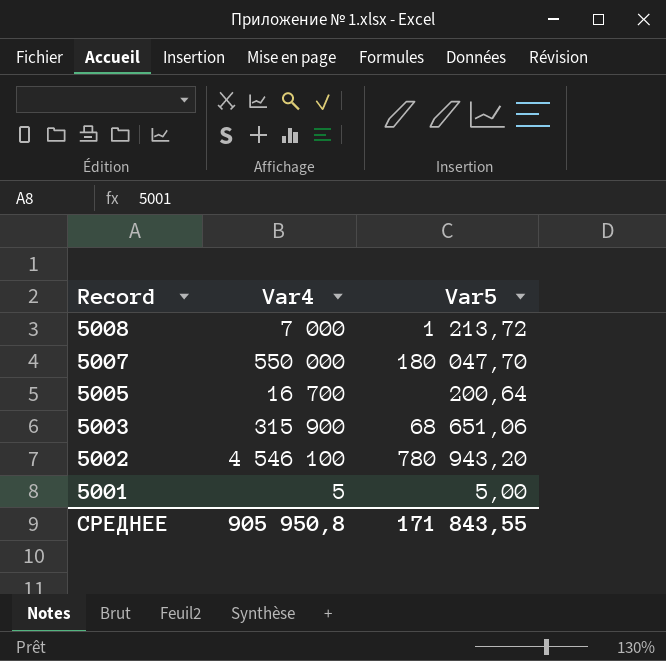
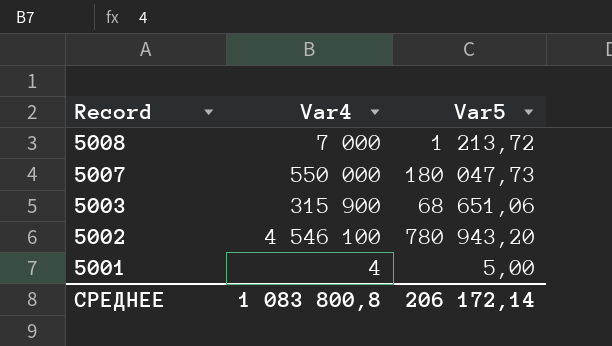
row 5005: 16 700 | 200,64 -> none
5007 | Var5: 180 047,70 -> 180 047,73
5001 | Var4: 5 -> 4
СРЕДНЕЕ | Var4: 905 950,8 -> 1 083 800,8
СРЕДНЕЕ | Var5: 171 843,55 -> 206 172,14

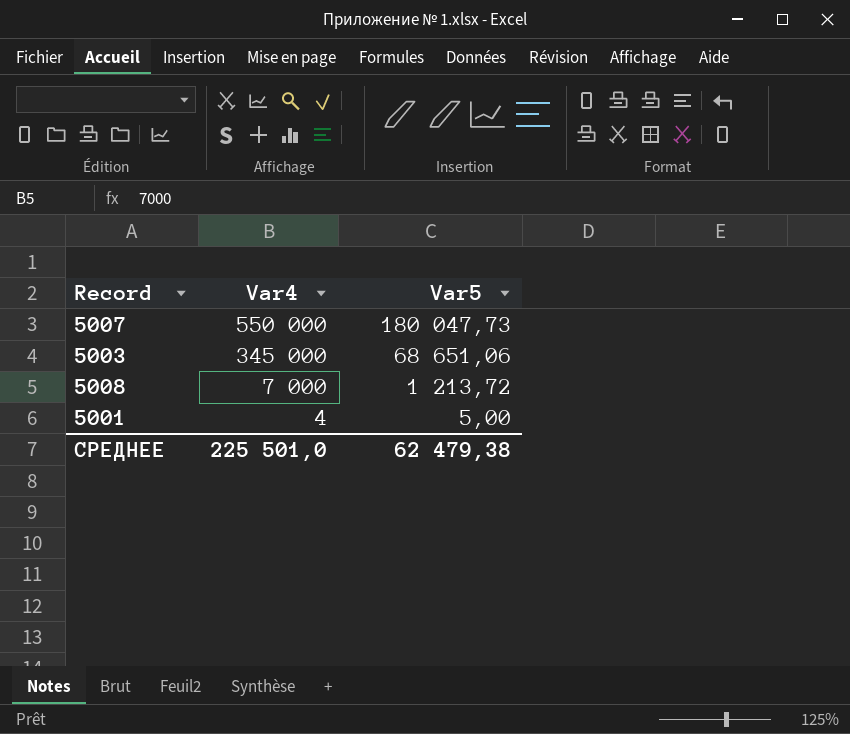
row order: Record descending -> Var4 descending
row 5002: 4 546 100 | 780 943,20 -> none
5003 | Var4: 315 900 -> 345 000
СРЕДНЕЕ | Var4: 1 083 800,8 -> 225 501,0
СРЕДНЕЕ | Var5: 206 172,14 -> 62 479,38

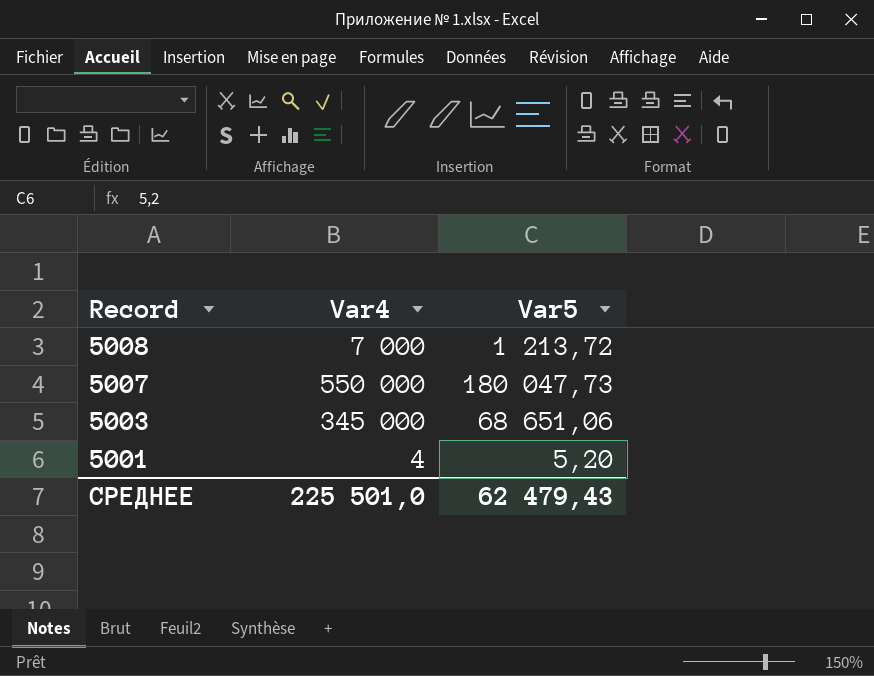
row order: Var4 descending -> Record descending
5001 | Var5: 5,00 -> 5,20
СРЕДНЕЕ | Var5: 62 479,38 -> 62 479,43

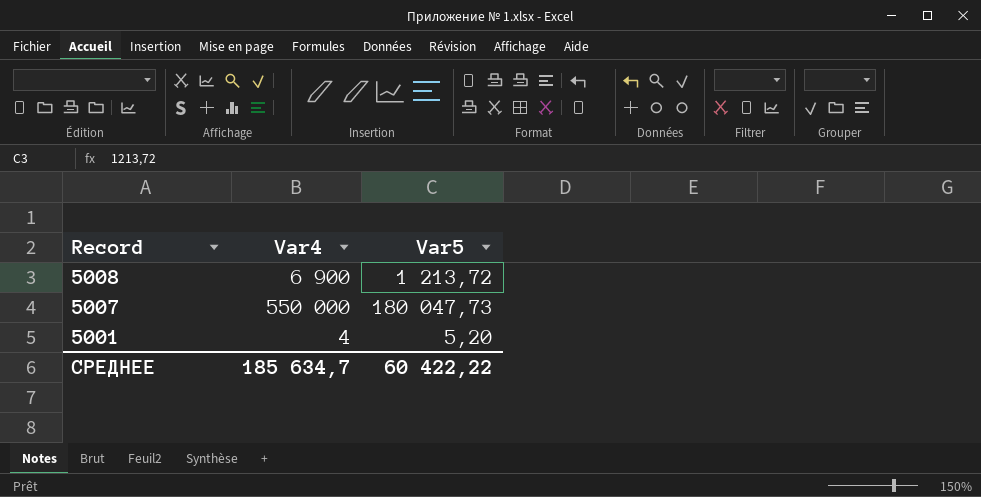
row 5003: 345 000 | 68 651,06 -> none
5008 | Var4: 7 000 -> 6 900
СРЕДНЕЕ | Var4: 225 501,0 -> 185 634,7
СРЕДНЕЕ | Var5: 62 479,43 -> 60 422,22

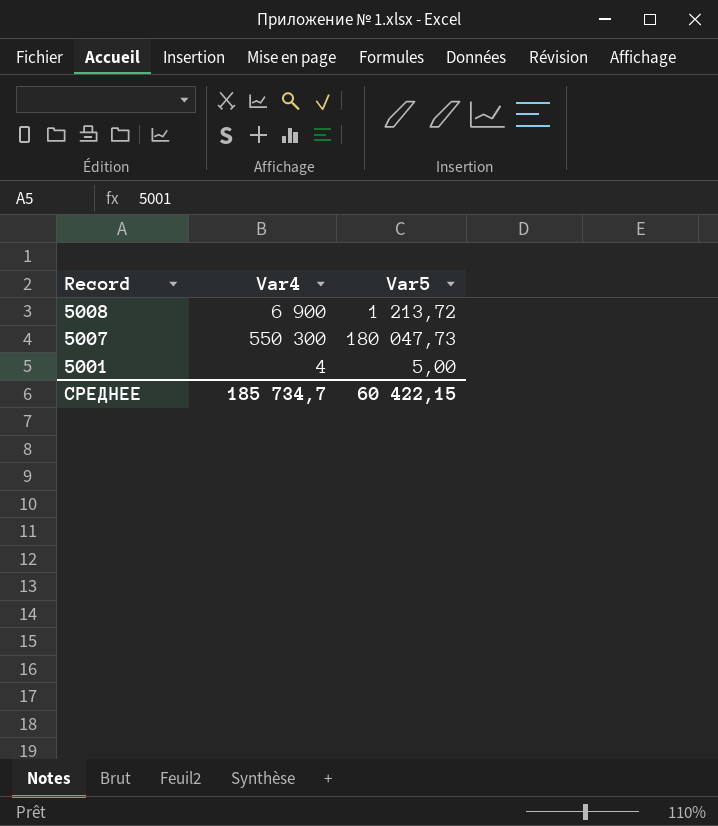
5007 | Var4: 550 000 -> 550 300
5001 | Var5: 5,20 -> 5,00
СРЕДНЕЕ | Var4: 185 634,7 -> 185 734,7
СРЕДНЕЕ | Var5: 60 422,22 -> 60 422,15

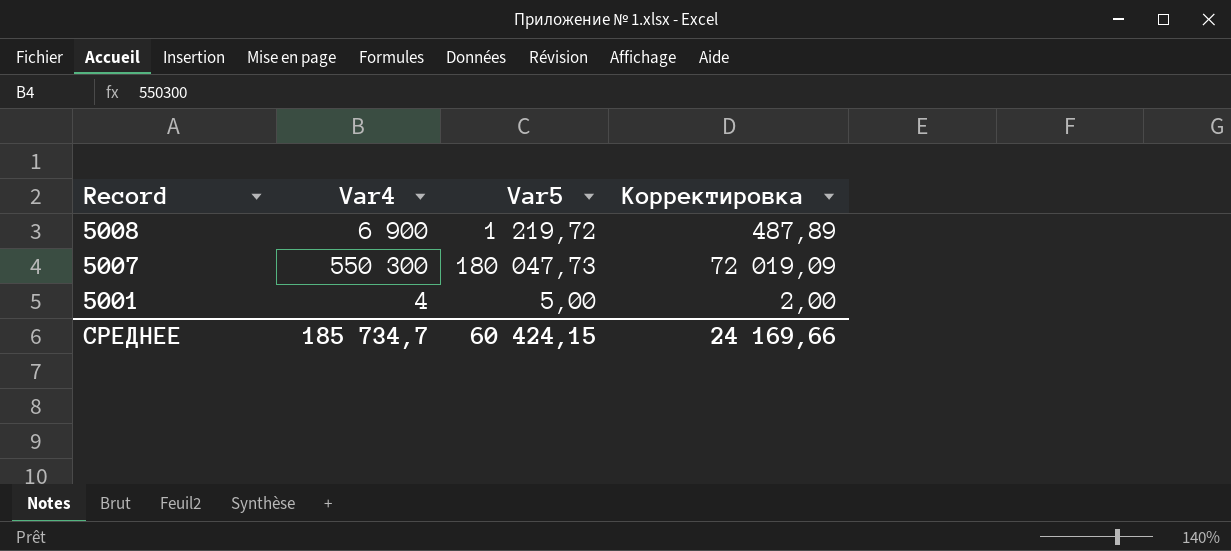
column Корректировка | formula: none -> [Var5] * 0,4
5008 | Var5: 1 213,72 -> 1 219,72
СРЕДНЕЕ | Var5: 60 422,15 -> 60 424,15

